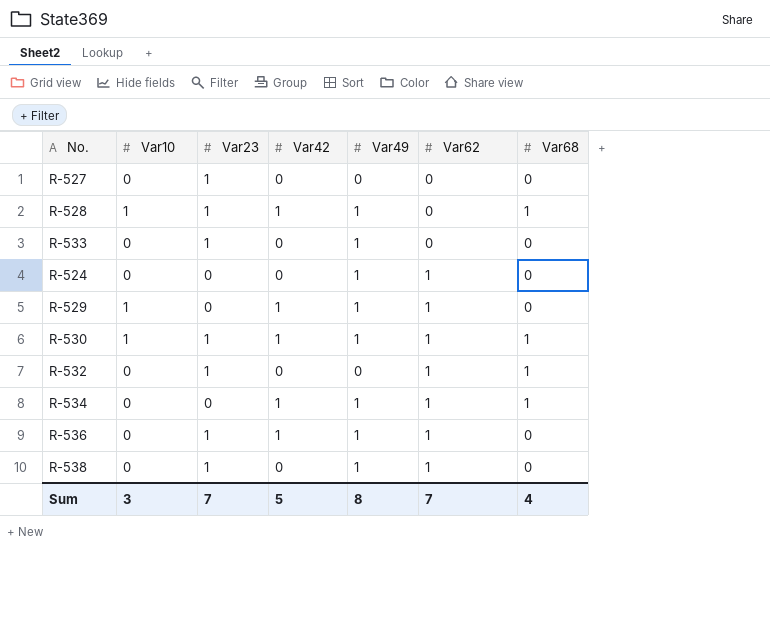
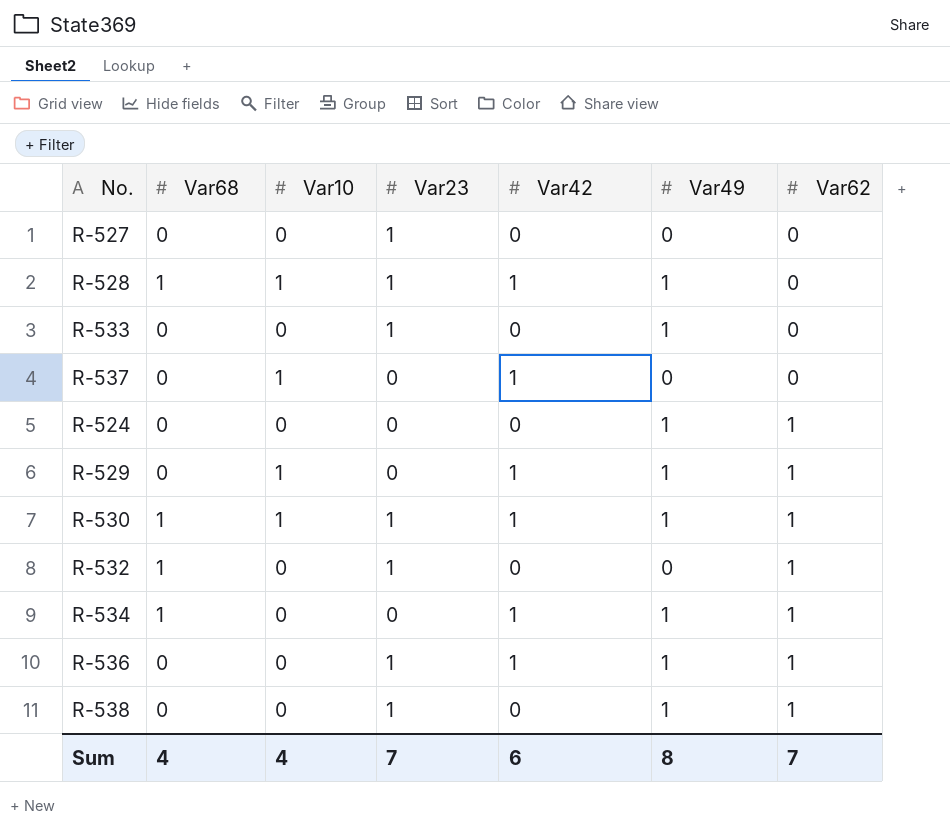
column Var68 | position: 7 -> 2
row R-537: none -> 0 | 1 | 0 | 1 | 0 | 0
Sum | Var10: 3 -> 4
Sum | Var42: 5 -> 6

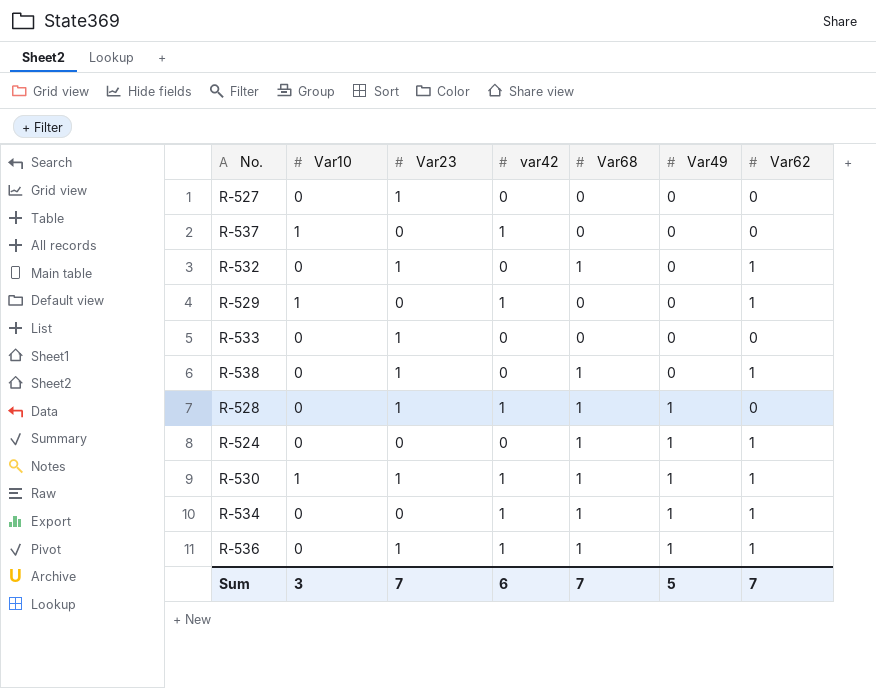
row order: Var62 ascending -> Var49 ascending
column name: Var42 -> var42
column Var68 | position: 2 -> 5
R-529 | Var49: 1 -> 0
R-533 | Var49: 1 -> 0
R-538 | Var68: 0 -> 1
R-538 | Var49: 1 -> 0
R-528 | Var10: 1 -> 0
R-524 | Var68: 0 -> 1
R-536 | Var68: 0 -> 1
Sum | Var10: 4 -> 3
Sum | Var68: 4 -> 7
Sum | Var49: 8 -> 5

